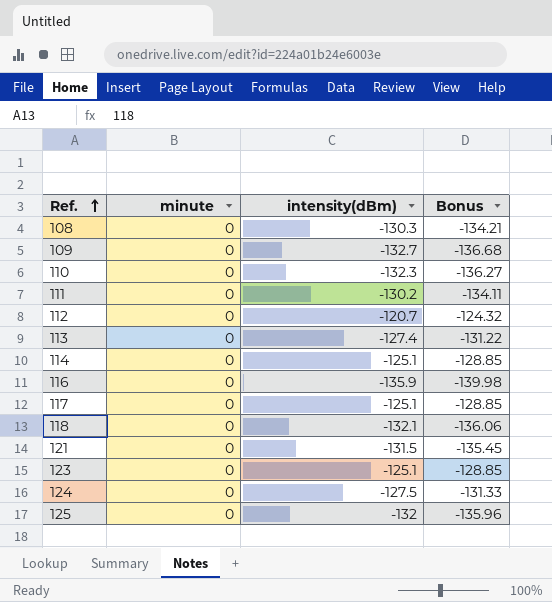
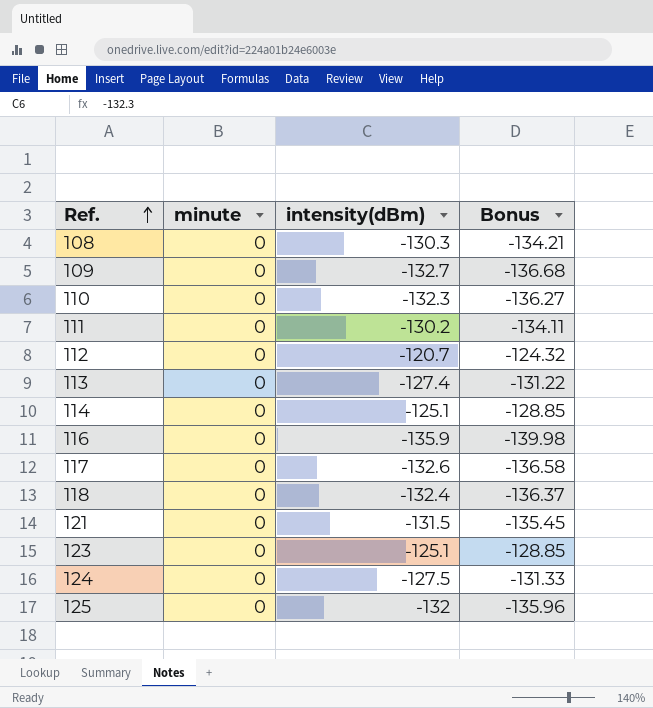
117 | intensity(dBm): -125.1 -> -132.6
117 | Bonus: -128.85 -> -136.58
118 | intensity(dBm): -132.1 -> -132.4
118 | Bonus: -136.06 -> -136.37

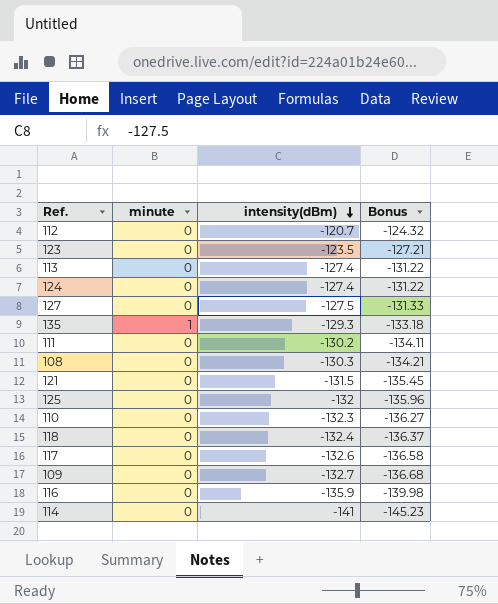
row order: Ref. ascending -> intensity(dBm) descending
123 | intensity(dBm): -125.1 -> -123.5
123 | Bonus: -128.85 -> -127.21
124 | intensity(dBm): -127.5 -> -127.4
124 | Bonus: -131.33 -> -131.22
row 127: none -> 0 | -127.5 | -131.33
row 135: none -> 1 | -129.3 | -133.18
114 | intensity(dBm): -125.1 -> -141
114 | Bonus: -128.85 -> -145.23

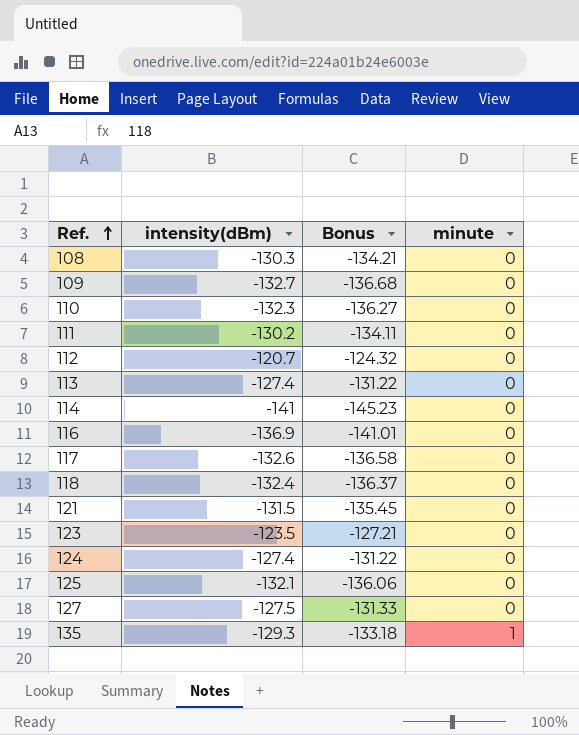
row order: intensity(dBm) descending -> Ref. ascending
column minute | position: 2 -> 4
116 | intensity(dBm): -135.9 -> -136.9
116 | Bonus: -139.98 -> -141.01
125 | intensity(dBm): -132 -> -132.1
125 | Bonus: -135.96 -> -136.06

